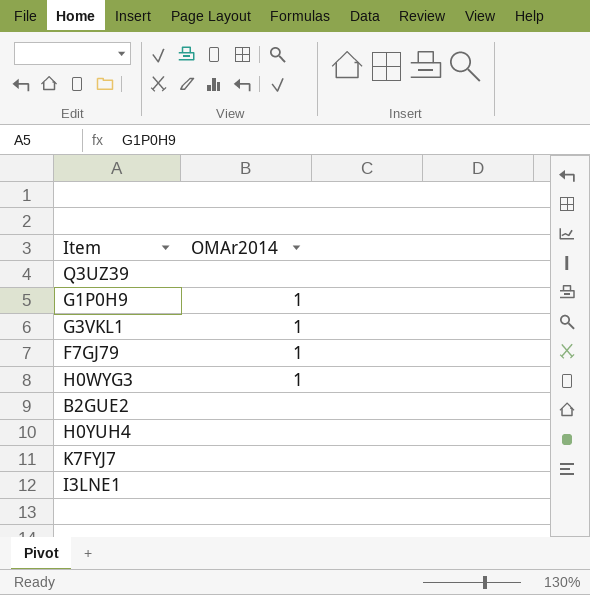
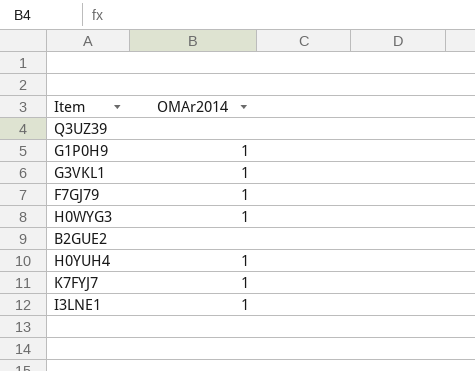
H0YUH4 | OMAr2014: none -> 1
K7FYJ7 | OMAr2014: none -> 1
I3LNE1 | OMAr2014: none -> 1

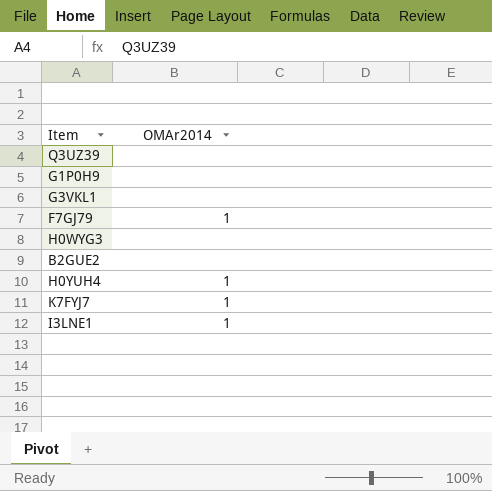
G1P0H9 | OMAr2014: 1 -> none
G3VKL1 | OMAr2014: 1 -> none
H0WYG3 | OMAr2014: 1 -> none

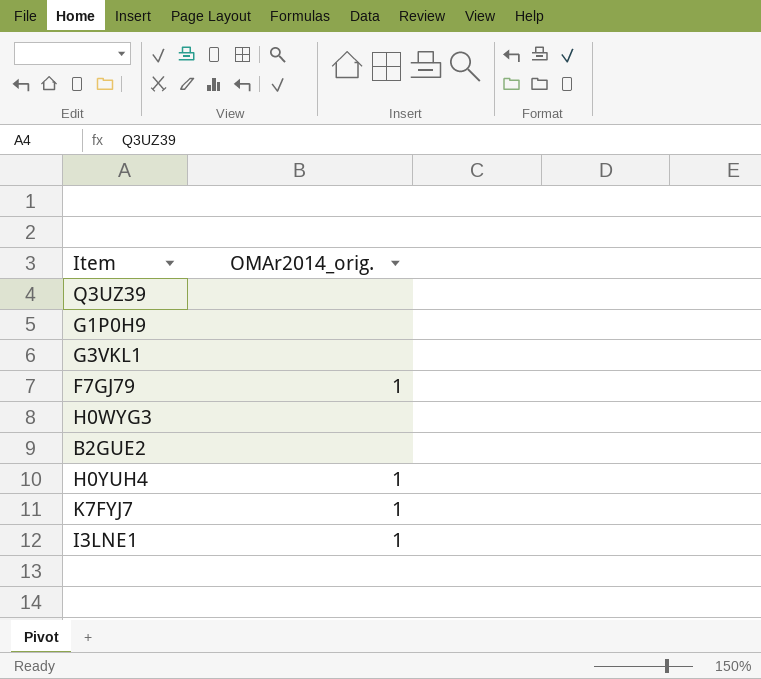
column name: OMAr2014 -> OMAr2014_orig.

